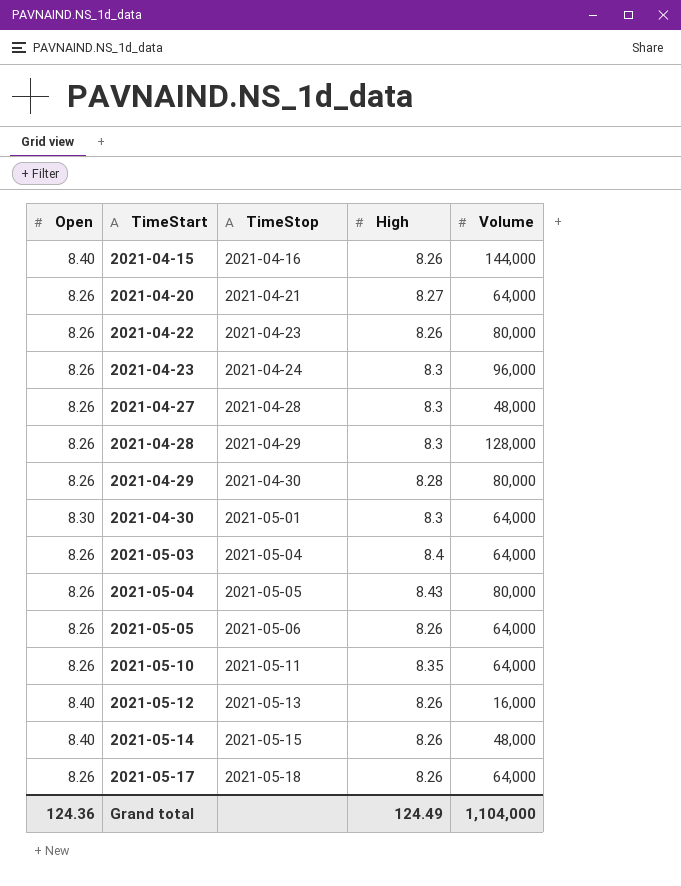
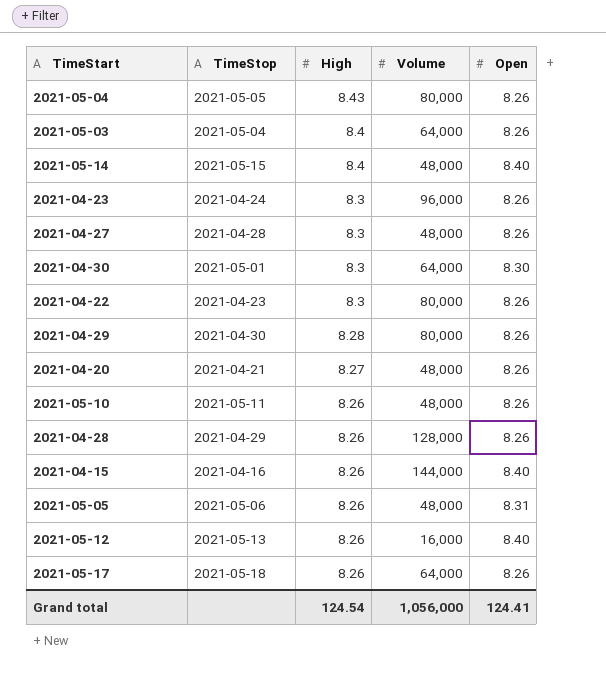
row order: TimeStart ascending -> High descending
column Open | position: 1 -> 5
2021-05-14 | High: 8.26 -> 8.4
2021-04-22 | High: 8.26 -> 8.3
2021-04-20 | Volume: 64,000 -> 48,000
2021-05-10 | High: 8.35 -> 8.26
2021-05-10 | Volume: 64,000 -> 48,000
2021-04-28 | High: 8.3 -> 8.26
2021-05-05 | Volume: 64,000 -> 48,000
2021-05-05 | Open: 8.26 -> 8.31
Grand total | High: 124.49 -> 124.54
Grand total | Volume: 1,104,000 -> 1,056,000
Grand total | Open: 124.36 -> 124.41

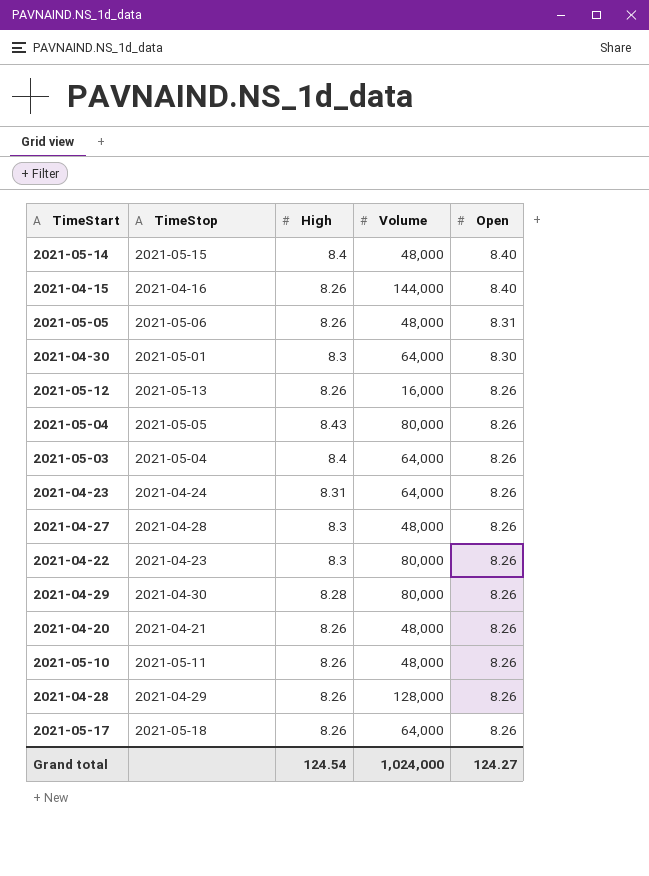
row order: High descending -> Open descending
2021-05-12 | Open: 8.40 -> 8.26
2021-04-23 | High: 8.3 -> 8.31
2021-04-23 | Volume: 96,000 -> 64,000
2021-04-20 | High: 8.27 -> 8.26
Grand total | Volume: 1,056,000 -> 1,024,000
Grand total | Open: 124.41 -> 124.27

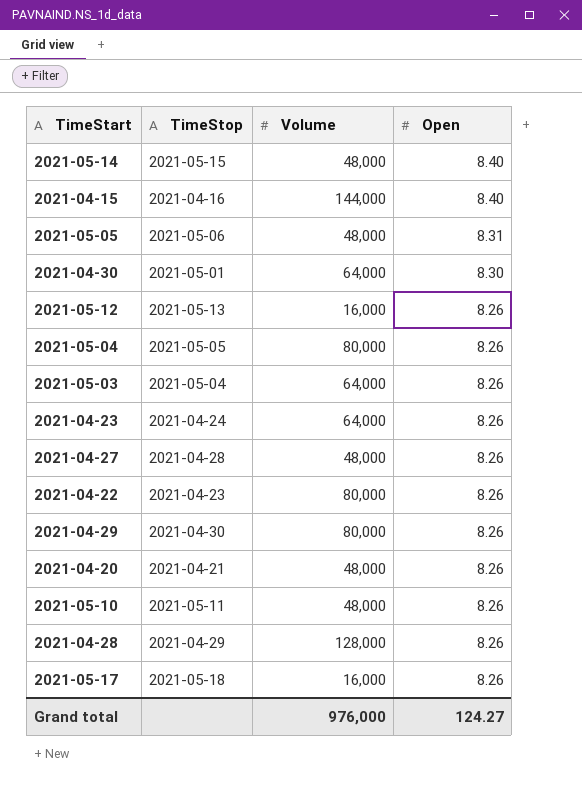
column High | position: 3 -> none
2021-05-17 | Volume: 64,000 -> 16,000
Grand total | Volume: 1,024,000 -> 976,000

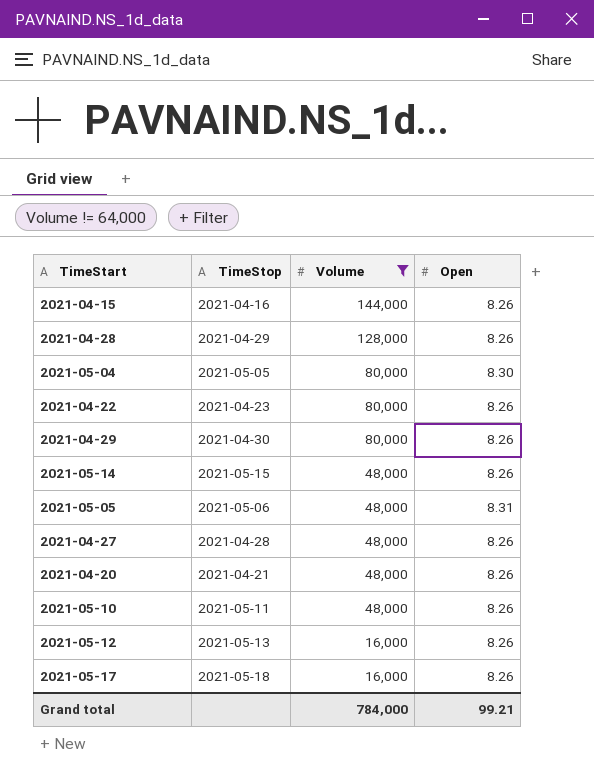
filter: none -> Volume != 64,000
row order: Open descending -> Volume descending
2021-04-15 | Open: 8.40 -> 8.26
2021-05-04 | Open: 8.26 -> 8.30
2021-05-14 | Open: 8.40 -> 8.26
Grand total | Volume: 976,000 -> 784,000
Grand total | Open: 124.27 -> 99.21

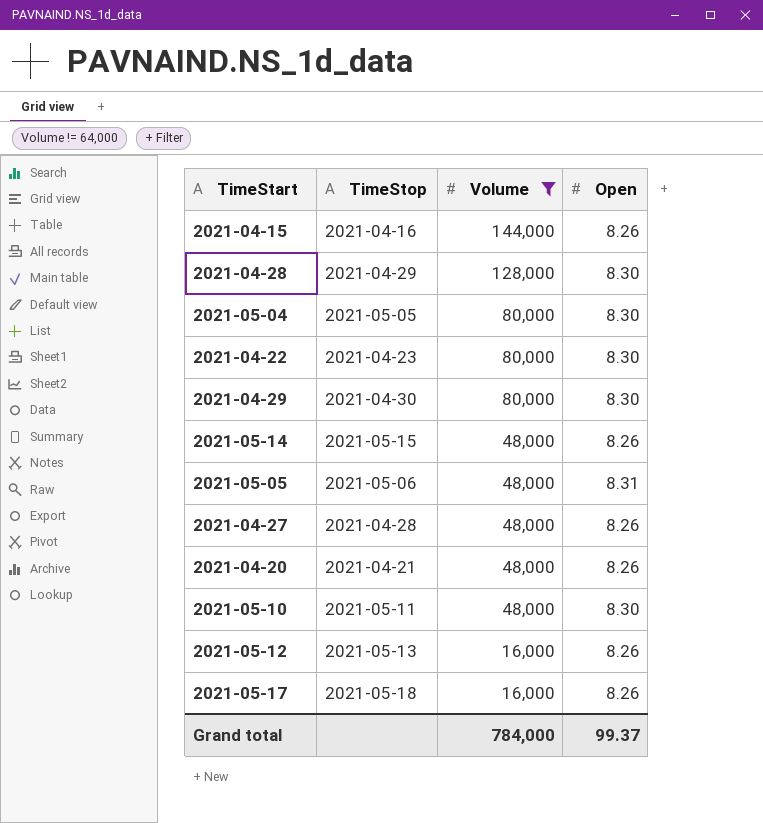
2021-04-28 | Open: 8.26 -> 8.30
2021-04-22 | Open: 8.26 -> 8.30
2021-04-29 | Open: 8.26 -> 8.30
2021-05-10 | Open: 8.26 -> 8.30
Grand total | Open: 99.21 -> 99.37

